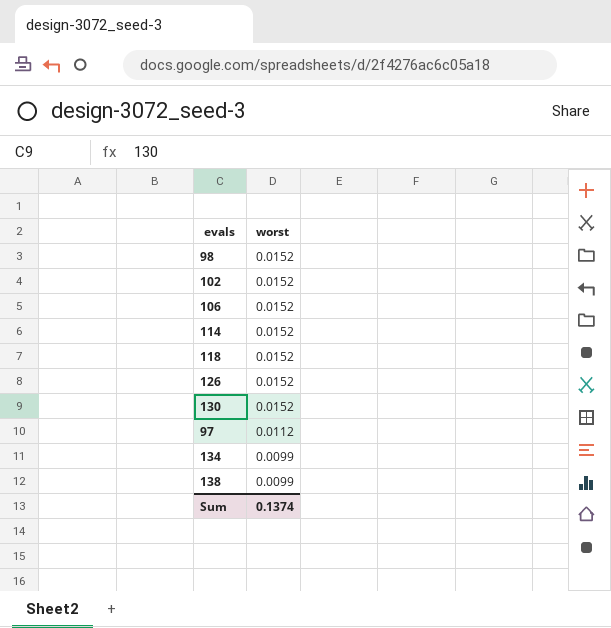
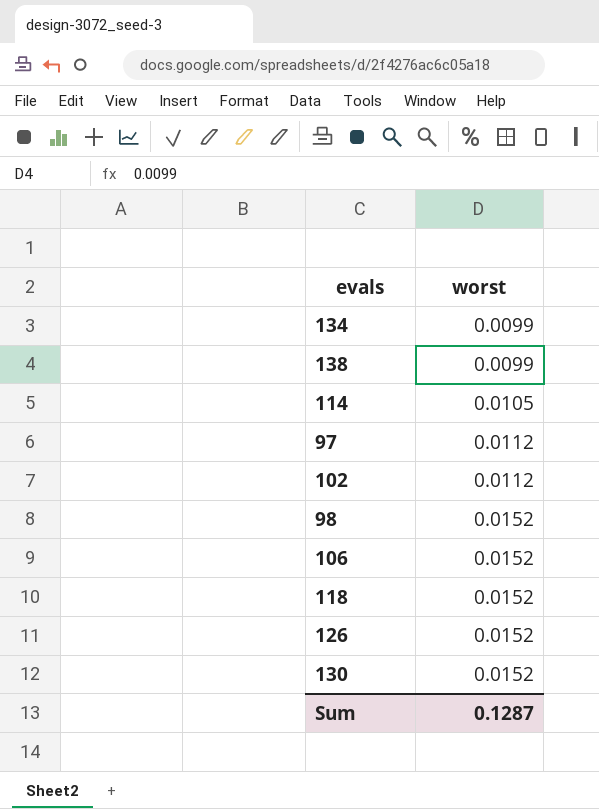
row order: worst descending -> worst ascending
114 | worst: 0.0152 -> 0.0105
102 | worst: 0.0152 -> 0.0112
Sum | worst: 0.1374 -> 0.1287

